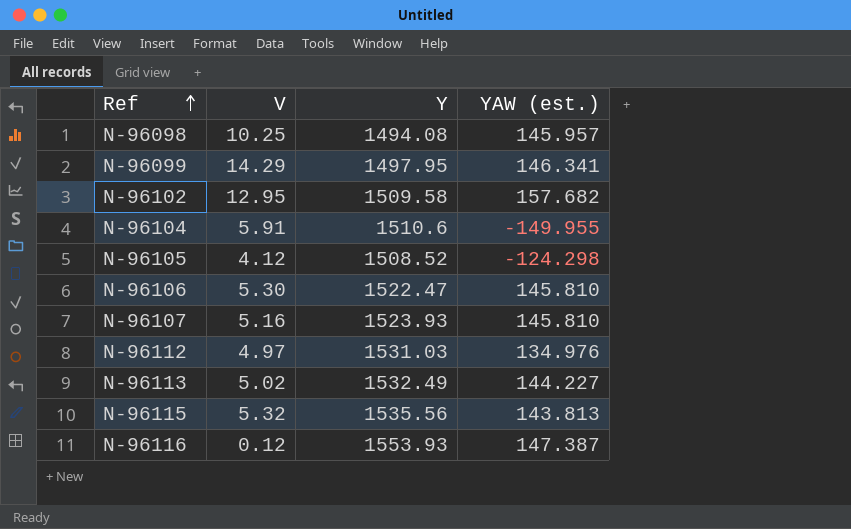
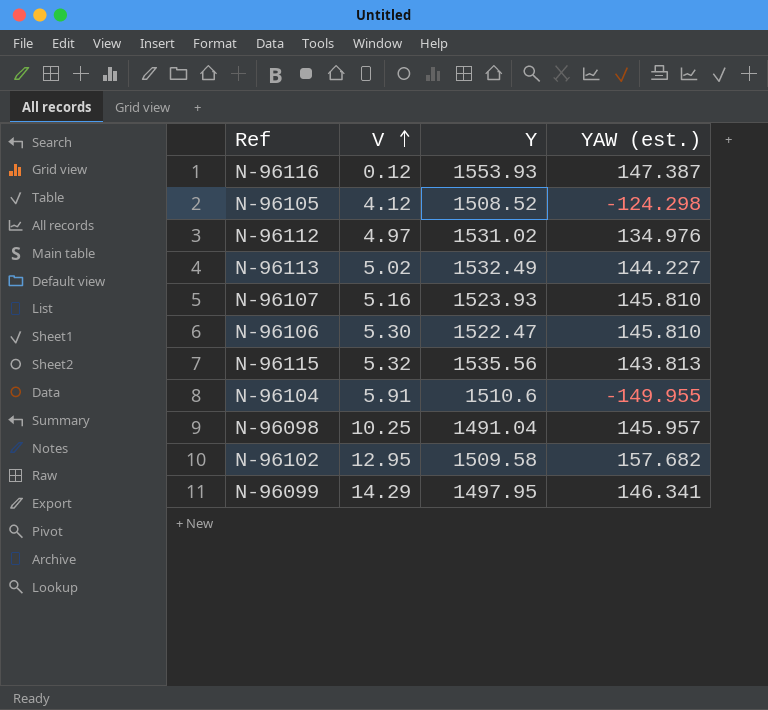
row order: Ref ascending -> V ascending
N-96112 | Y: 1531.03 -> 1531.02
N-96098 | Y: 1494.08 -> 1491.04

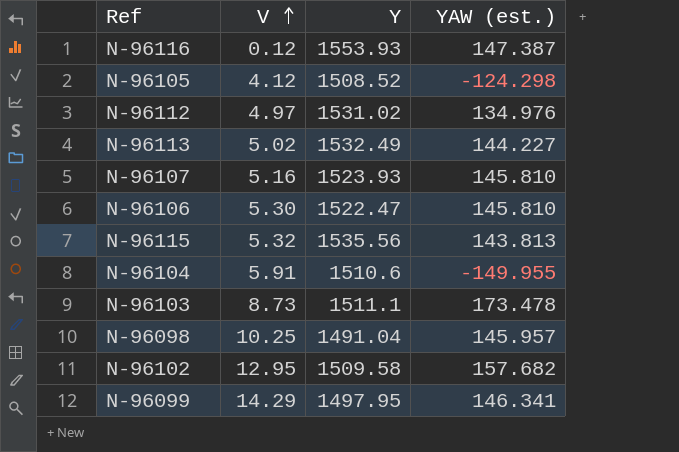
row N-96103: none -> 8.73 | 1511.1 | 173.478

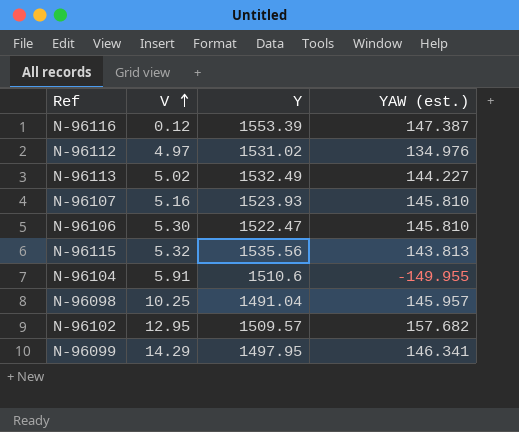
row N-96105: 4.12 | 1508.52 | -124.298 -> none
row N-96103: 8.73 | 1511.1 | 173.478 -> none
N-96116 | Y: 1553.93 -> 1553.39
N-96102 | Y: 1509.58 -> 1509.57

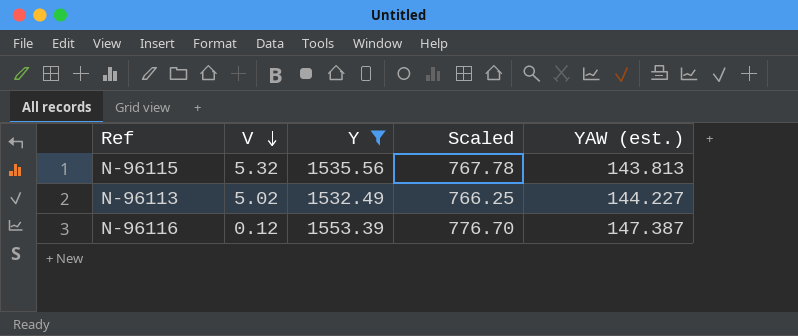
filter: none -> Y >= 1532.49
row order: V ascending -> V descending
column Scaled | formula: none -> [Y] * 0.5

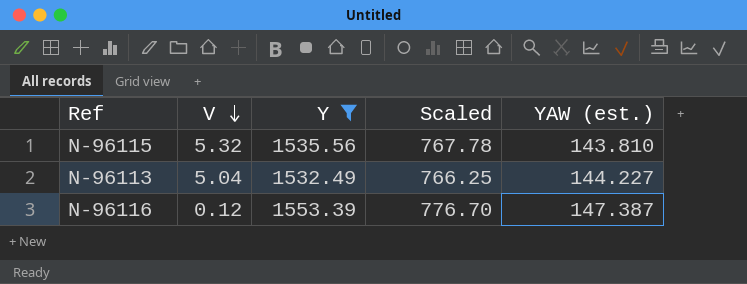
N-96115 | YAW (est.): 143.813 -> 143.810
N-96113 | V: 5.02 -> 5.04

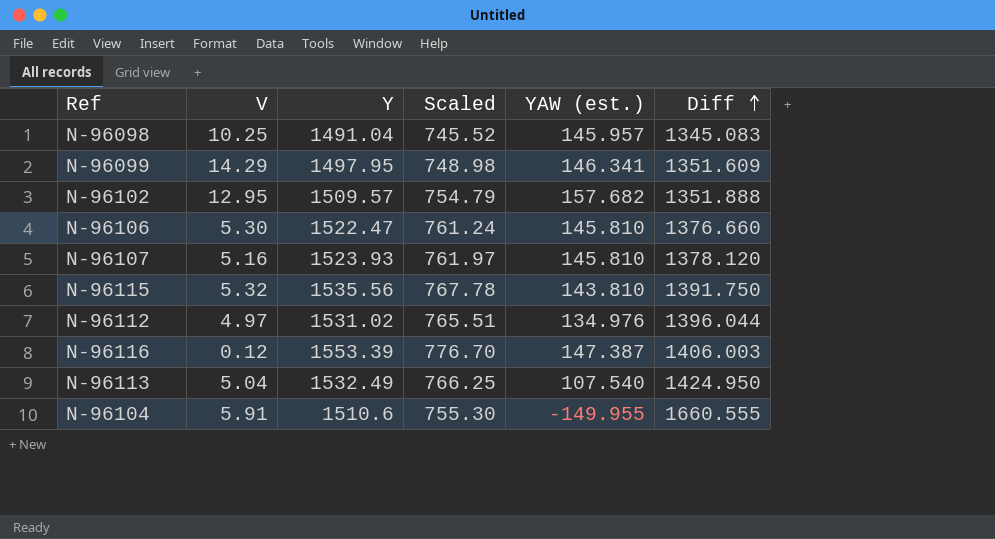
filter: Y >= 1532.49 -> none
row order: V descending -> Diff ascending
column Diff | formula: none -> [Y] - [YAW (est.)]
N-96113 | YAW (est.): 144.227 -> 107.540

